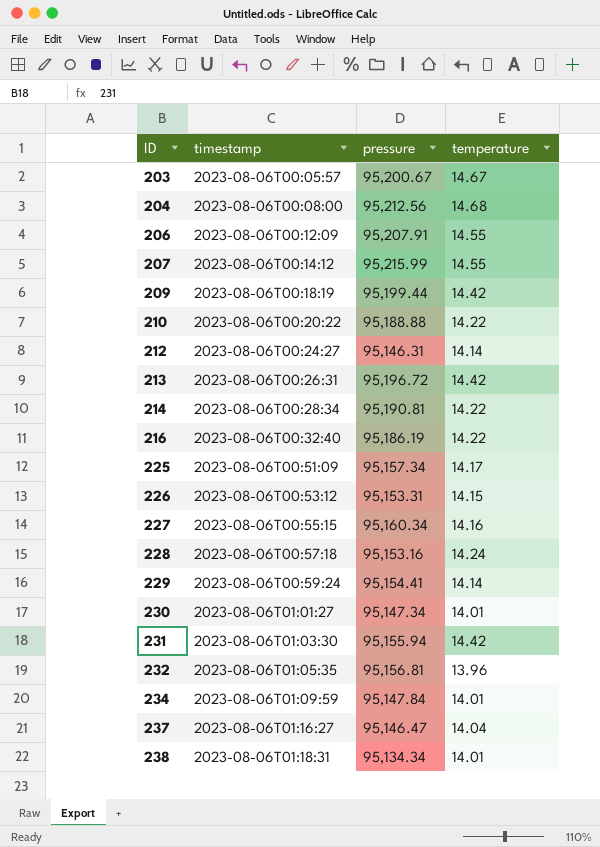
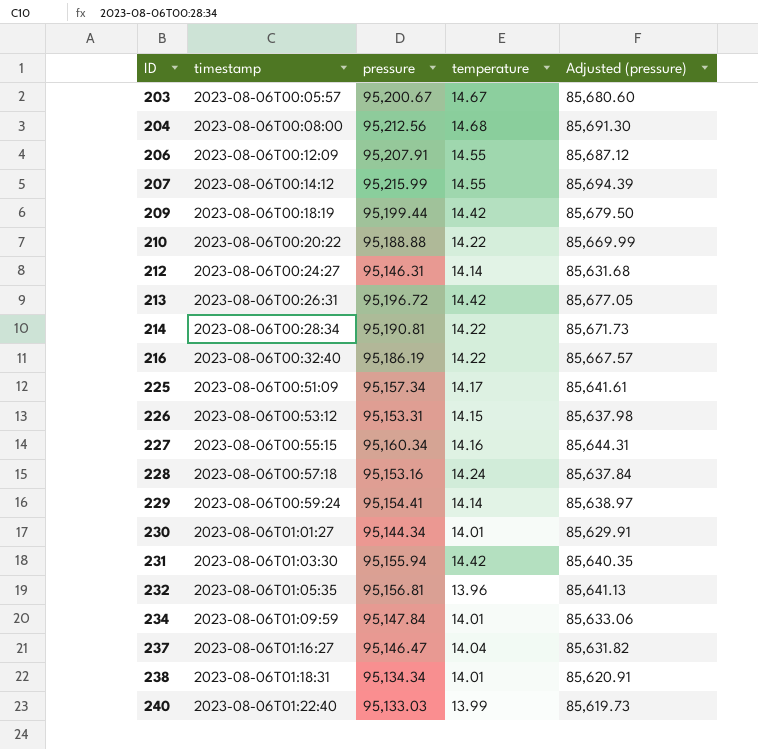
column Adjusted (pressure) | formula: none -> [pressure] * 0.9
230 | pressure: 95,147.34 -> 95,144.34
row 240: none -> 2023-08-06T01:22:40 | 95,133.03 | 13.99 | 85,619.73

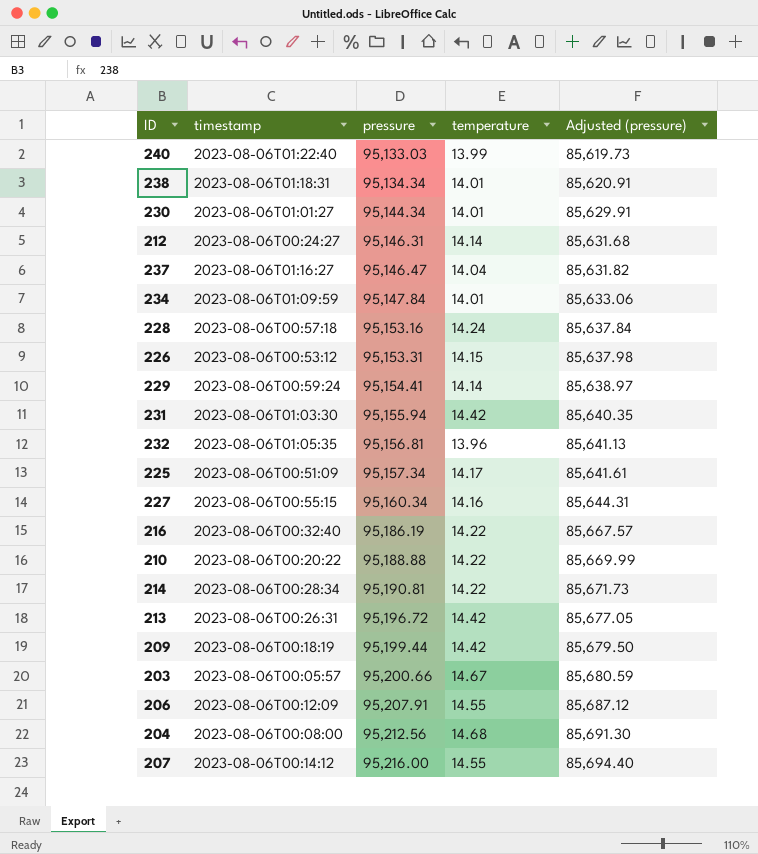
row order: ID ascending -> pressure ascending
203 | pressure: 95,200.67 -> 95,200.66
203 | Adjusted (pressure): 85,680.60 -> 85,680.59
207 | pressure: 95,215.99 -> 95,216.00
207 | Adjusted (pressure): 85,694.39 -> 85,694.40

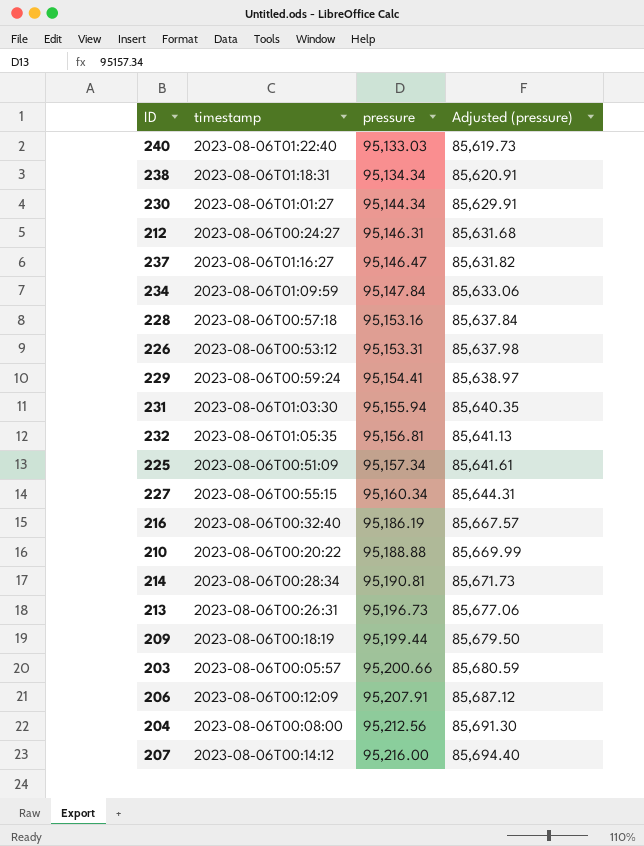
column temperature | position: 4 -> none
213 | pressure: 95,196.72 -> 95,196.73
213 | Adjusted (pressure): 85,677.05 -> 85,677.06

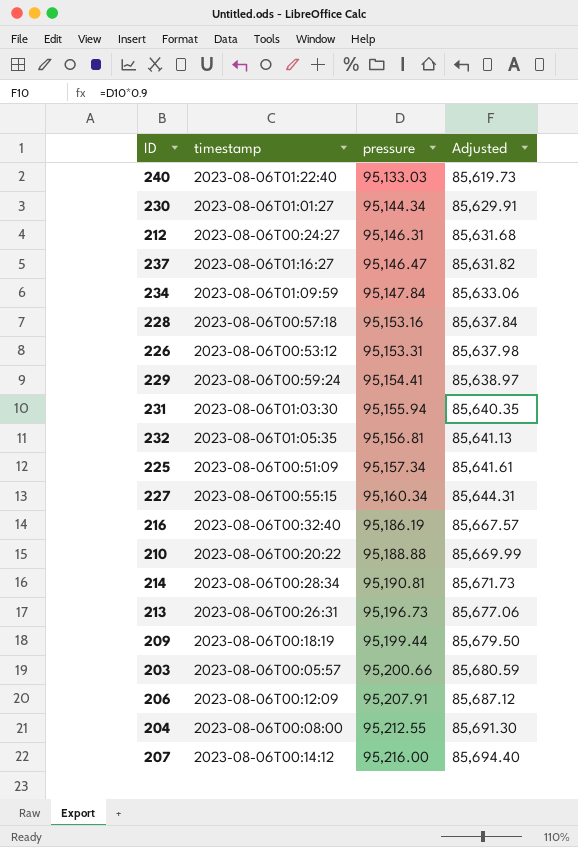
column name: Adjusted (pressure) -> Adjusted
row 238: 2023-08-06T01:18:31 | 95,134.34 | 85,620.91 -> none
204 | pressure: 95,212.56 -> 95,212.55

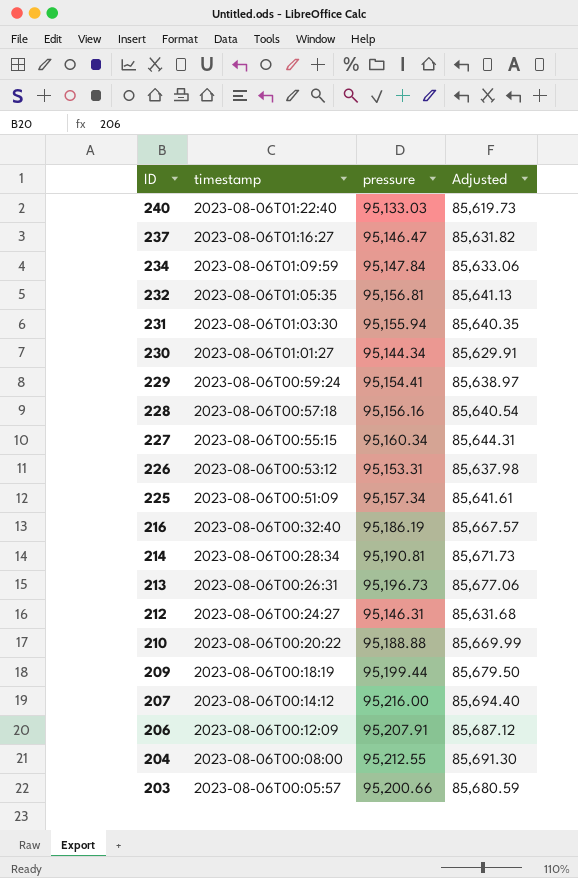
row order: pressure ascending -> ID descending
228 | pressure: 95,153.16 -> 95,156.16
228 | Adjusted: 85,637.84 -> 85,640.54

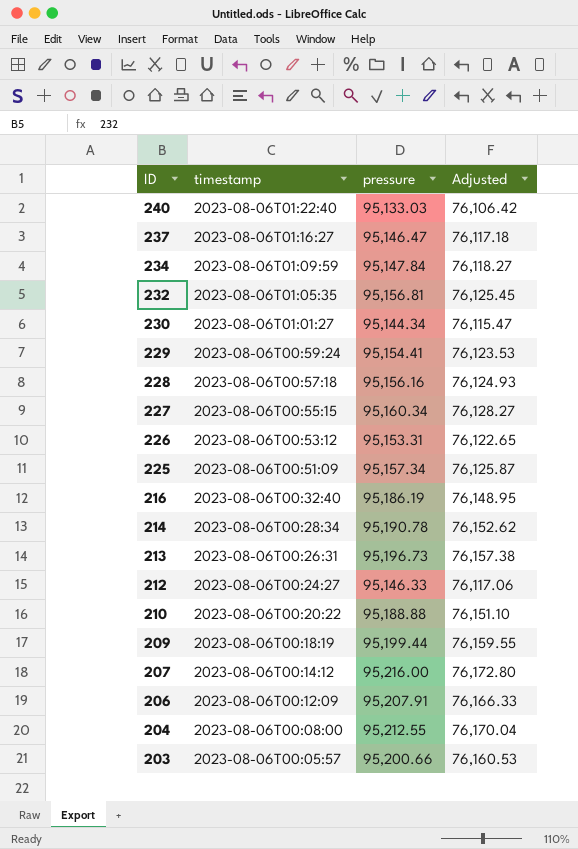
column Adjusted | formula: [pressure] * 0.9 -> [pressure] * 0.8
row 231: 2023-08-06T01:03:30 | 95,155.94 | 85,640.35 -> none
214 | pressure: 95,190.81 -> 95,190.78
212 | pressure: 95,146.31 -> 95,146.33

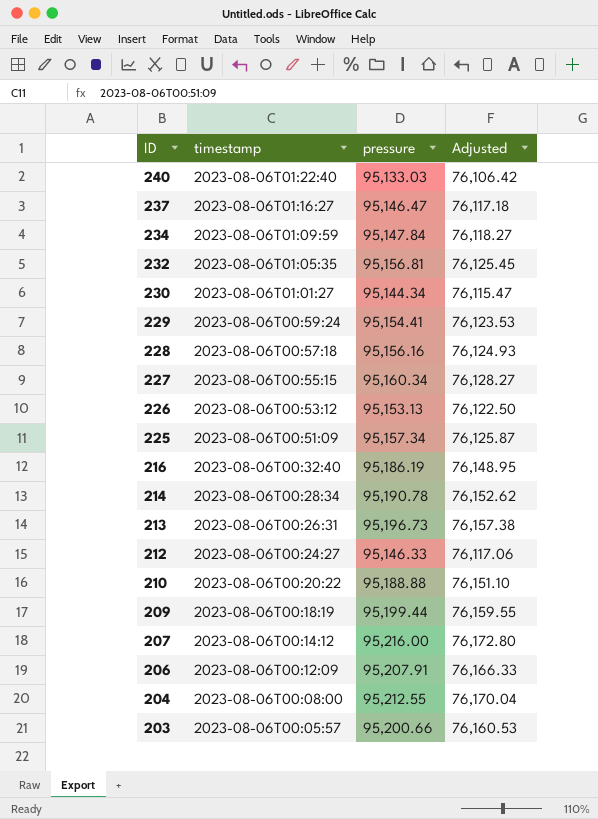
226 | pressure: 95,153.31 -> 95,153.13
226 | Adjusted: 76,122.65 -> 76,122.50

